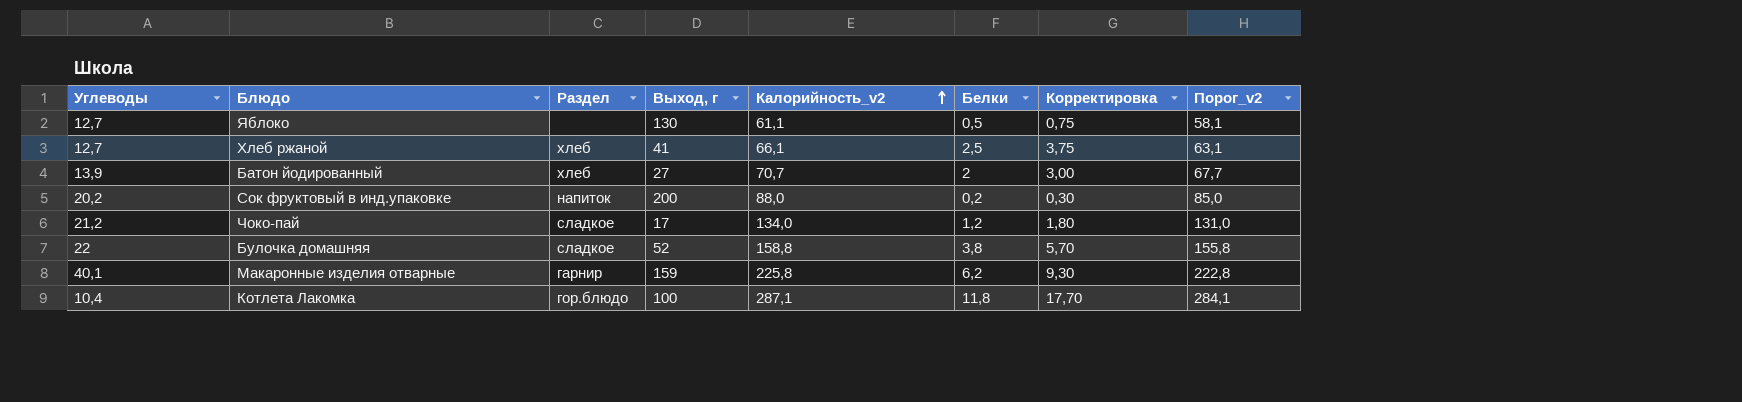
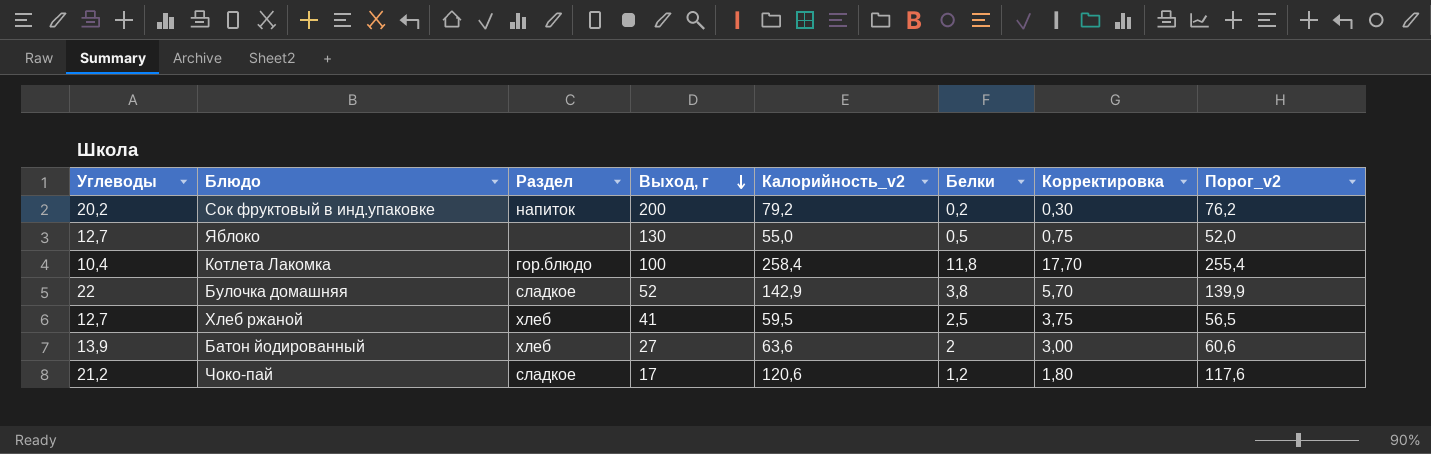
row order: Калорийность_v2 ascending -> Выход, г descending
row Макаронные изделия отварные: 40,1 | гарнир | 159 | 225,8 | 6,2 | 9,30 | 222,8 -> none
Сок фруктовый в инд.упаковке | Калорийность_v2: 88,0 -> 79,2
Сок фруктовый в инд.упаковке | Порог_v2: 85,0 -> 76,2
Яблоко | Калорийность_v2: 61,1 -> 55,0
Яблоко | Порог_v2: 58,1 -> 52,0
Котлета Лакомка | Калорийность_v2: 287,1 -> 258,4
Котлета Лакомка | Порог_v2: 284,1 -> 255,4
Булочка домашняя | Калорийность_v2: 158,8 -> 142,9
Булочка домашняя | Порог_v2: 155,8 -> 139,9
Хлеб ржаной | Калорийность_v2: 66,1 -> 59,5
Хлеб ржаной | Порог_v2: 63,1 -> 56,5
Батон йодированный | Калорийность_v2: 70,7 -> 63,6
Батон йодированный | Порог_v2: 67,7 -> 60,6
Чоко-пай | Калорийность_v2: 134,0 -> 120,6
Чоко-пай | Порог_v2: 131,0 -> 117,6

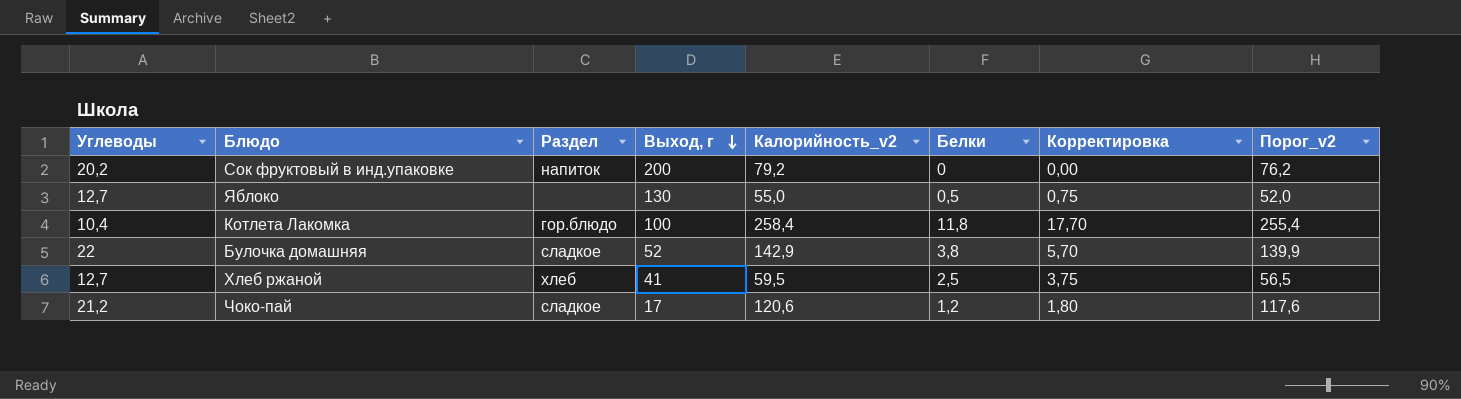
row Батон йодированный: 13,9 | хлеб | 27 | 63,6 | 2 | 3,00 | 60,6 -> none
Сок фруктовый в инд.упаковке | Белки: 0,2 -> 0
Сок фруктовый в инд.упаковке | Корректировка: 0,30 -> 0,00

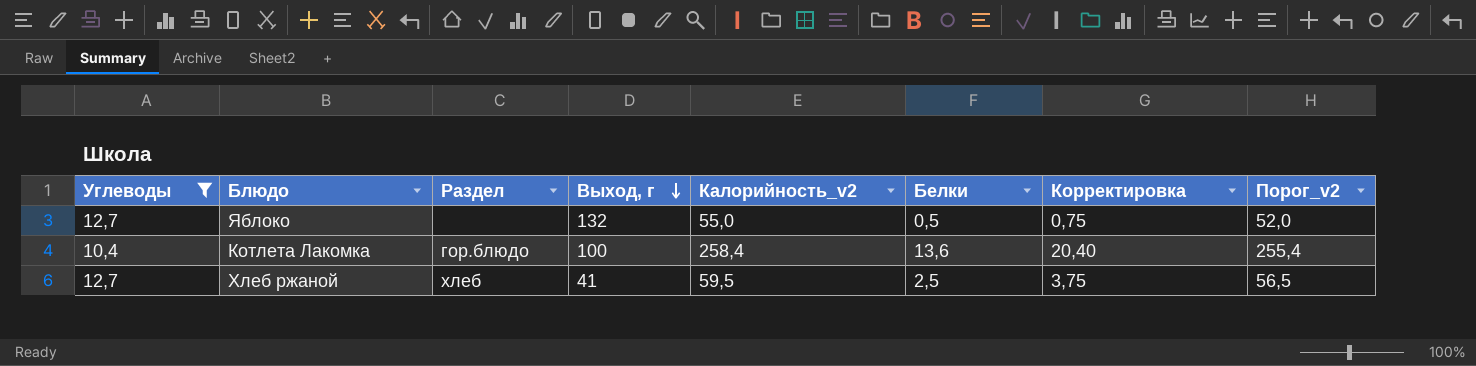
filter: none -> Углеводы <= 12,7
Яблоко | Выход, г: 130 -> 132
Котлета Лакомка | Белки: 11,8 -> 13,6
Котлета Лакомка | Корректировка: 17,70 -> 20,40

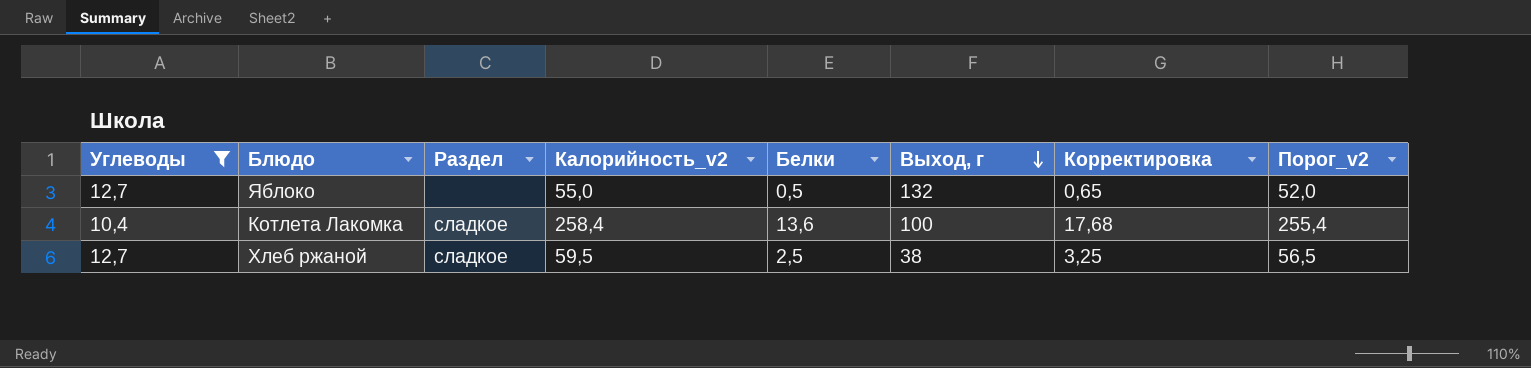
column Выход, г | position: 4 -> 6
column Корректировка | formula: [Белки] * 1,5 -> [Белки] * 1,3
Котлета Лакомка | Раздел: гор.блюдо -> сладкое
Хлеб ржаной | Раздел: хлеб -> сладкое
Хлеб ржаной | Выход, г: 41 -> 38

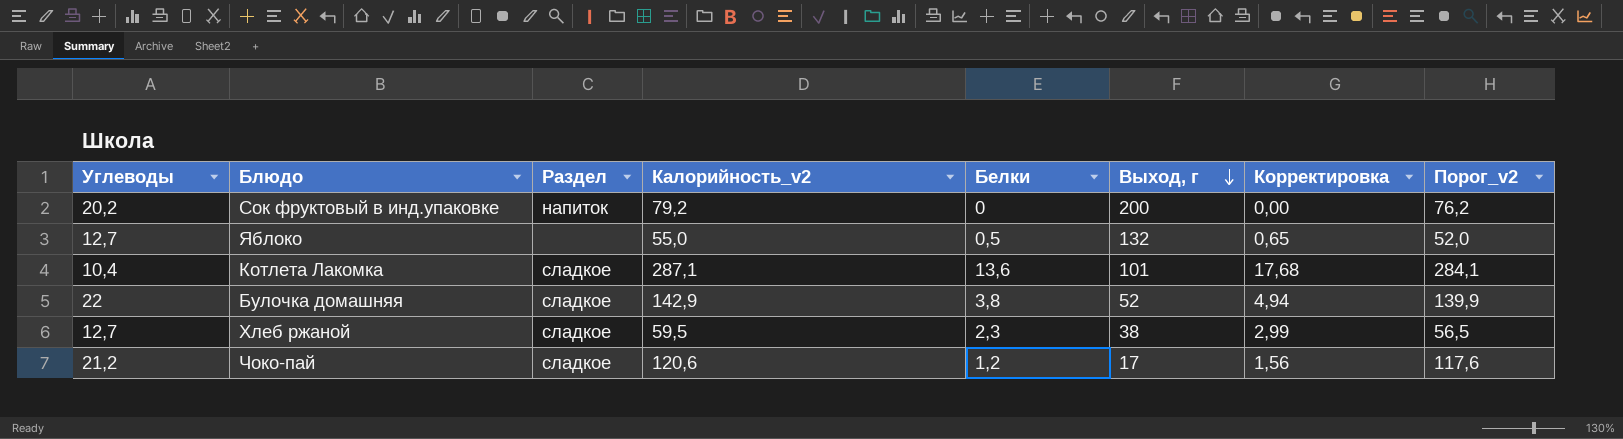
filter: Углеводы <= 12,7 -> none
Котлета Лакомка | Калорийность_v2: 258,4 -> 287,1
Котлета Лакомка | Выход, г: 100 -> 101
Котлета Лакомка | Порог_v2: 255,4 -> 284,1
Хлеб ржаной | Белки: 2,5 -> 2,3
Хлеб ржаной | Корректировка: 3,25 -> 2,99

